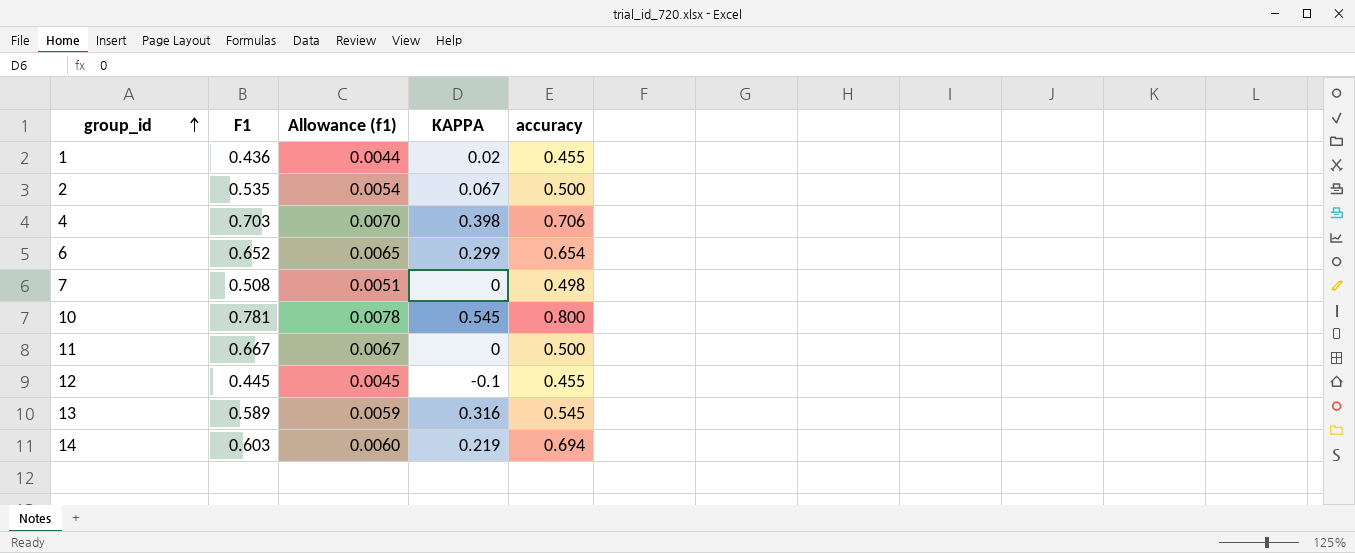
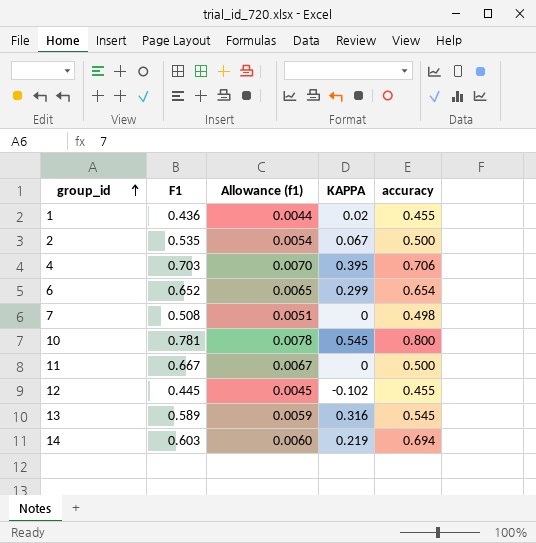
4 | KAPPA: 0.398 -> 0.395
12 | KAPPA: -0.1 -> -0.102

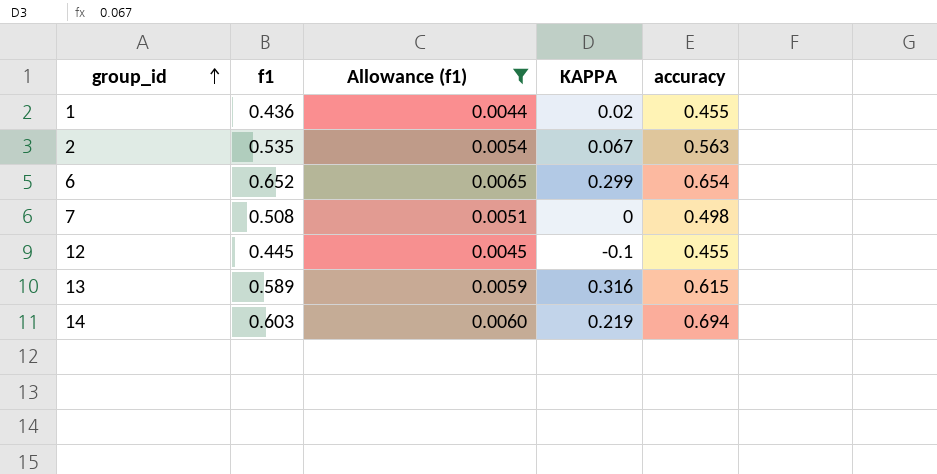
filter: none -> Allowance (f1) <= 0.0065
column name: F1 -> f1
2 | accuracy: 0.500 -> 0.563
12 | KAPPA: -0.102 -> -0.1
13 | accuracy: 0.545 -> 0.615

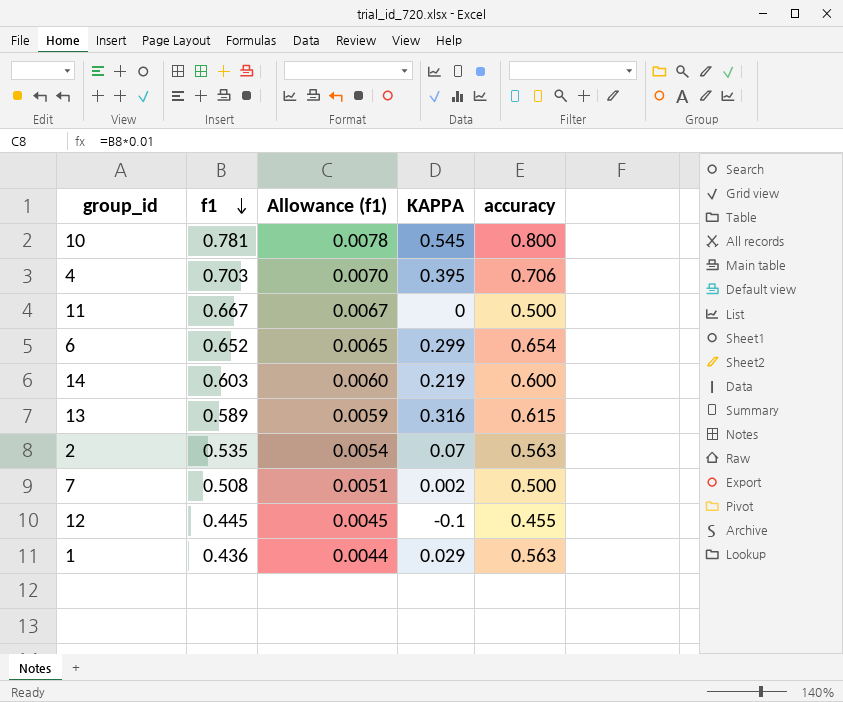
filter: Allowance (f1) <= 0.0065 -> none
row order: group_id ascending -> f1 descending
14 | accuracy: 0.694 -> 0.600
2 | KAPPA: 0.067 -> 0.07
7 | KAPPA: 0 -> 0.002
7 | accuracy: 0.498 -> 0.500
1 | KAPPA: 0.02 -> 0.029
1 | accuracy: 0.455 -> 0.563

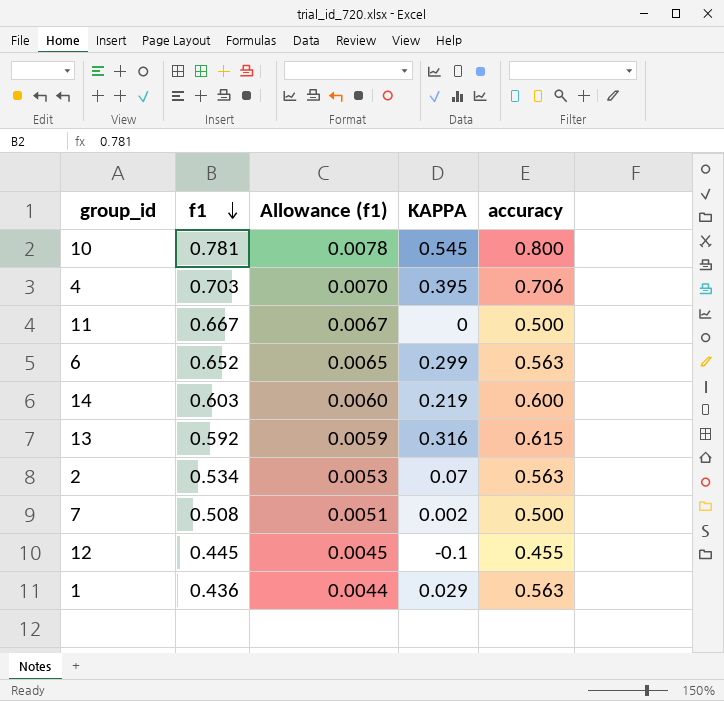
6 | accuracy: 0.654 -> 0.563
13 | f1: 0.589 -> 0.592
2 | f1: 0.535 -> 0.534
2 | Allowance (f1): 0.0054 -> 0.0053

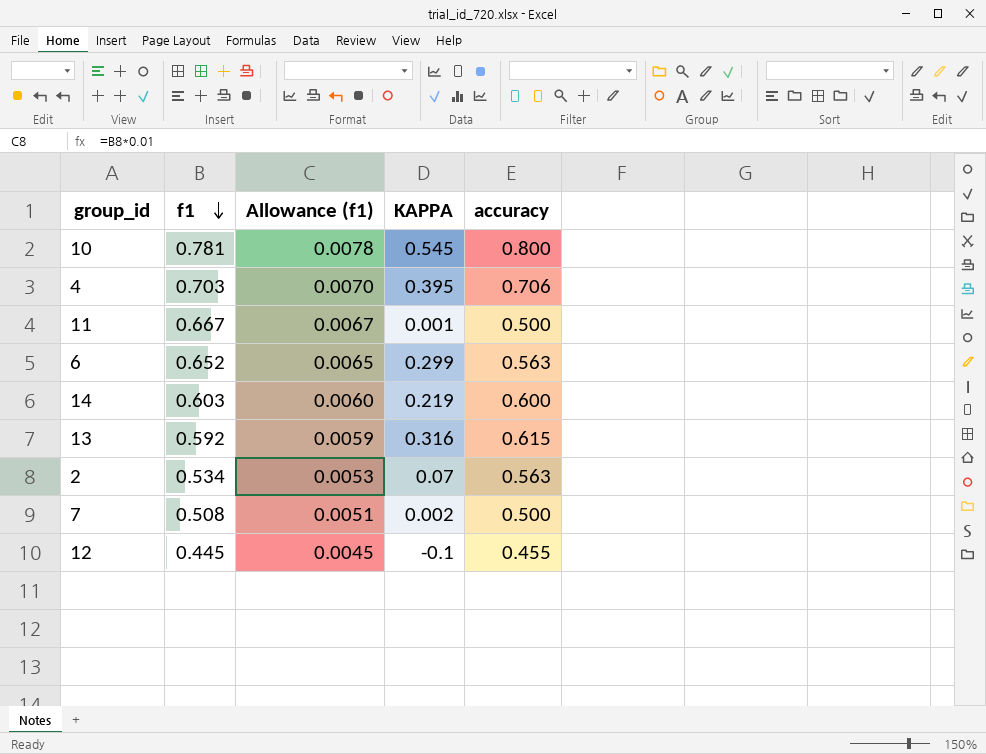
row 1: 0.436 | 0.0044 | 0.029 | 0.563 -> none
11 | KAPPA: 0 -> 0.001

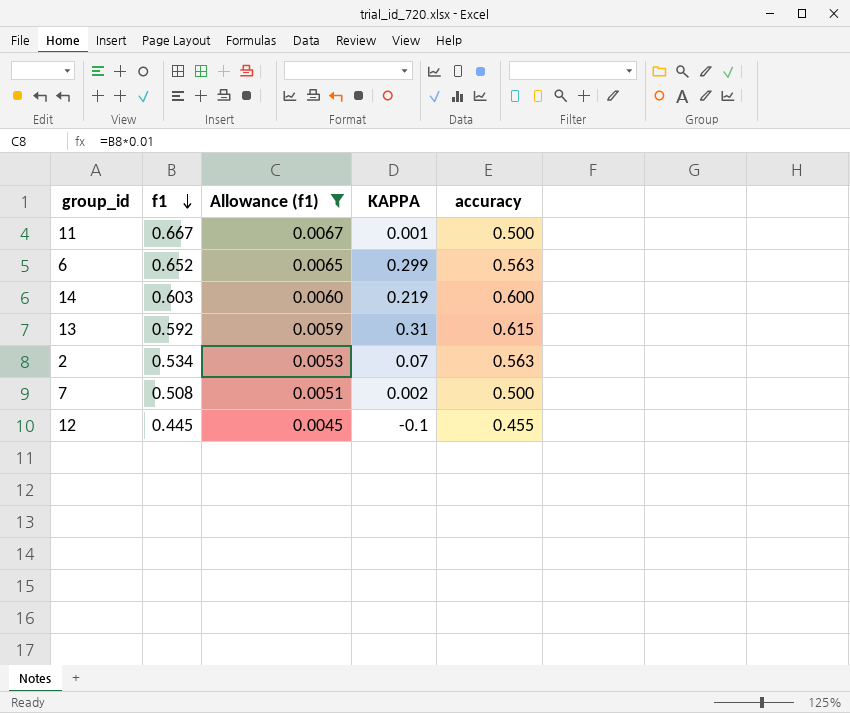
filter: none -> Allowance (f1) <= 0.0067
13 | KAPPA: 0.316 -> 0.31

